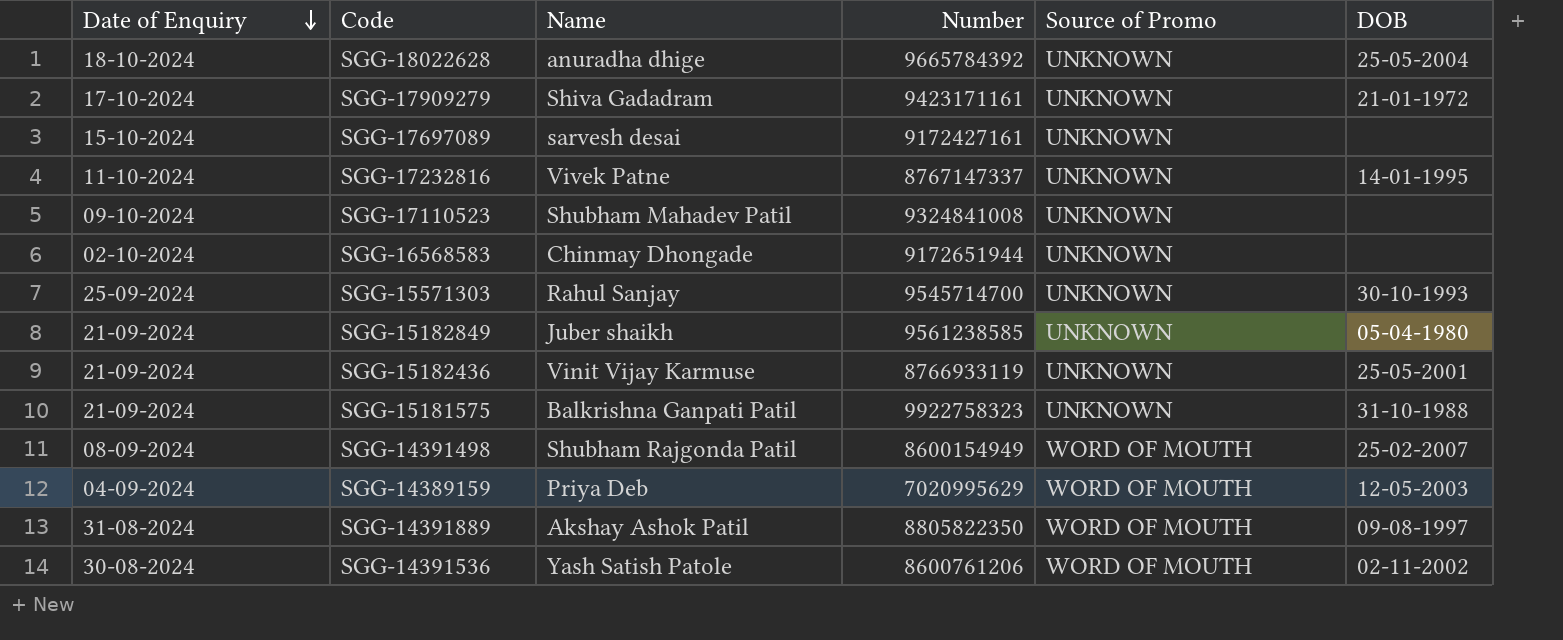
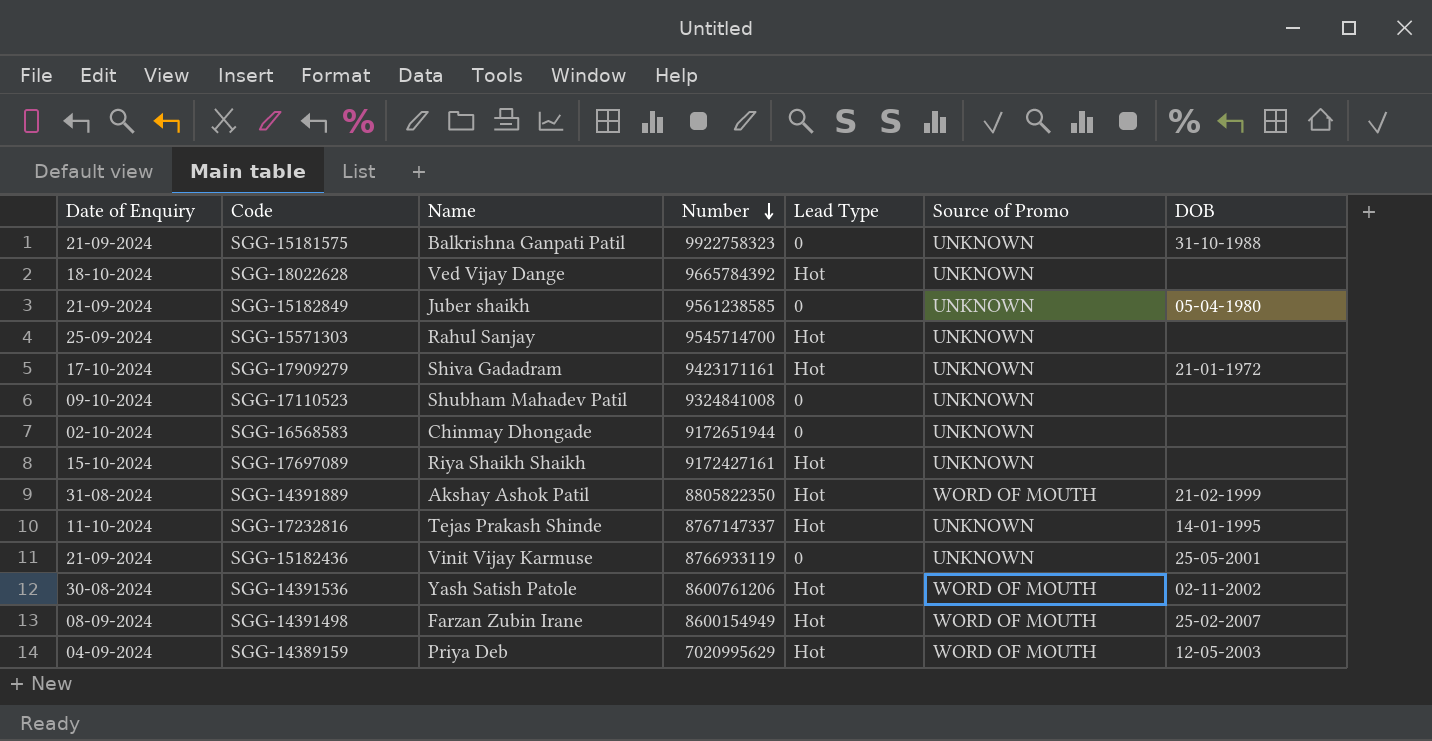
row order: Date of Enquiry descending -> Number descending
column Lead Type | position: none -> 5
SGG-18022628 | Name: anuradha dhige -> Ved Vijay Dange
SGG-18022628 | DOB: 25-05-2004 -> none
SGG-15571303 | DOB: 30-10-1993 -> none
SGG-17697089 | Name: sarvesh desai -> Riya Shaikh Shaikh
SGG-14391889 | DOB: 09-08-1997 -> 21-02-1999
SGG-17232816 | Name: Vivek Patne -> Tejas Prakash Shinde
SGG-14391498 | Name: Shubham Rajgonda Patil -> Farzan Zubin Irane

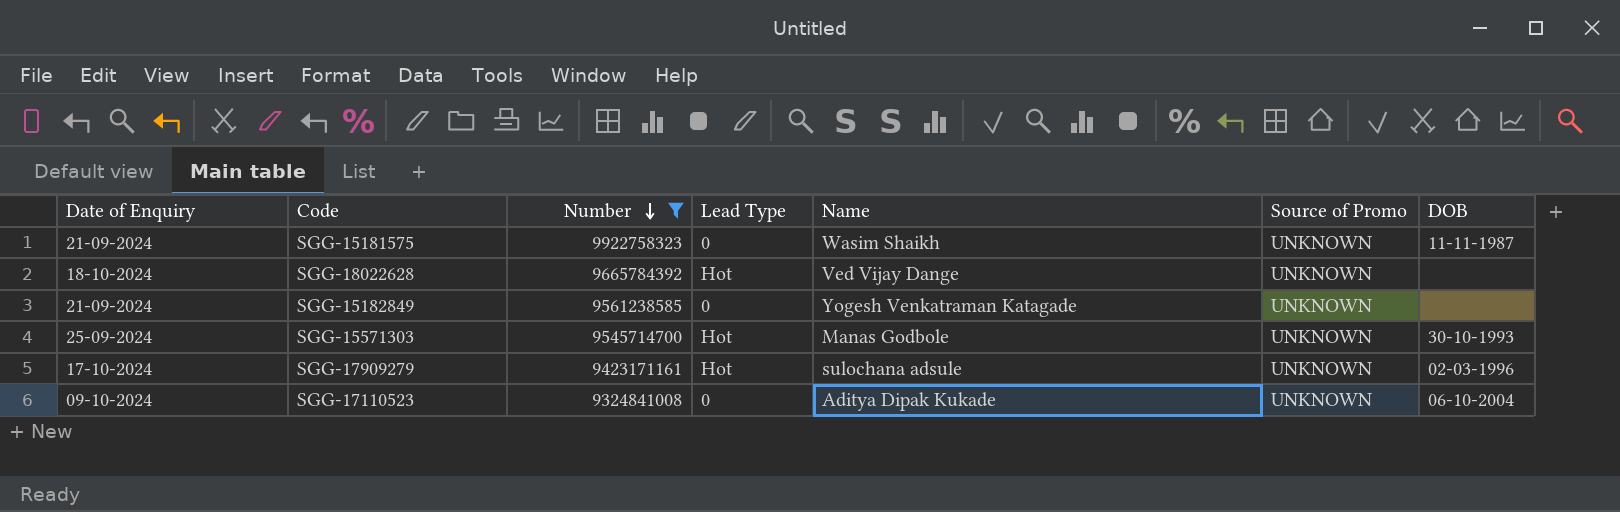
filter: none -> Number >= 9324841008
column Name | position: 3 -> 5
SGG-15181575 | Name: Balkrishna Ganpati Patil -> Wasim Shaikh
SGG-15181575 | DOB: 31-10-1988 -> 11-11-1987
SGG-15182849 | Name: Juber shaikh -> Yogesh Venkatraman Katagade
SGG-15182849 | DOB: 05-04-1980 -> none
SGG-15571303 | Name: Rahul Sanjay -> Manas Godbole
SGG-15571303 | DOB: none -> 30-10-1993
SGG-17909279 | Name: Shiva Gadadram -> sulochana adsule
SGG-17909279 | DOB: 21-01-1972 -> 02-03-1996
SGG-17110523 | Name: Shubham Mahadev Patil -> Aditya Dipak Kukade
SGG-17110523 | DOB: none -> 06-10-2004

